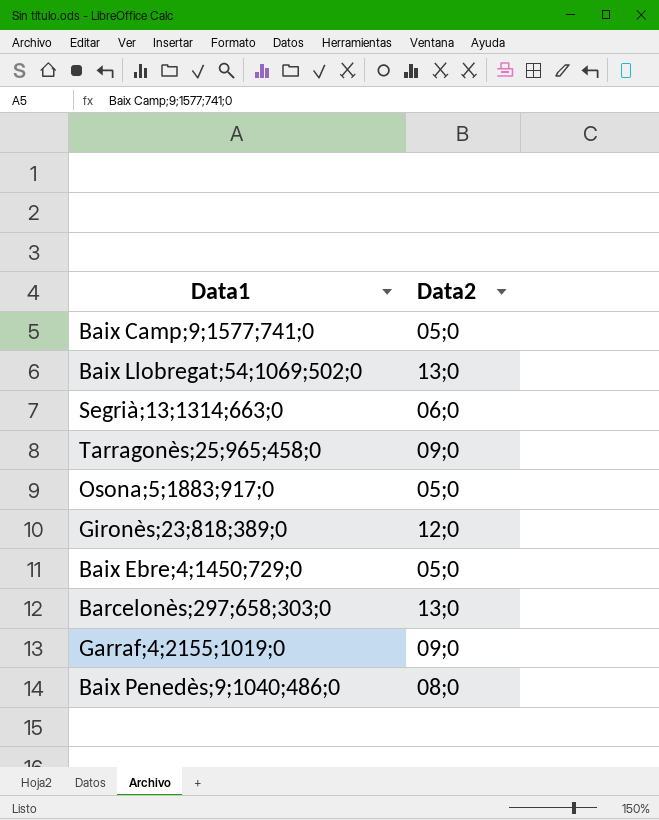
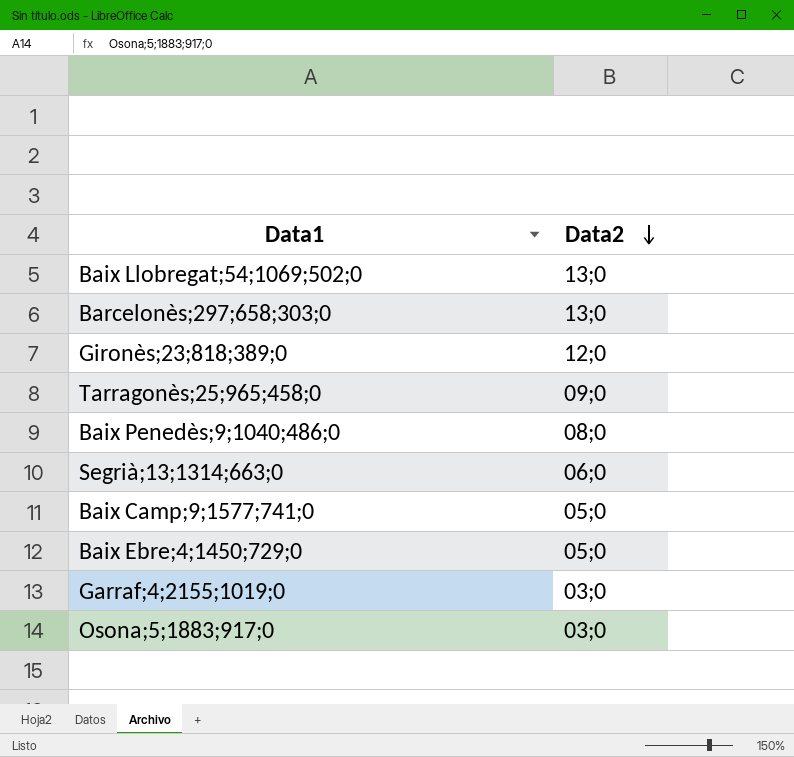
row order: none -> Data2 descending
Garraf;4;2155;1019;0 | Data2: 09;0 -> 03;0
Osona;5;1883;917;0 | Data2: 05;0 -> 03;0

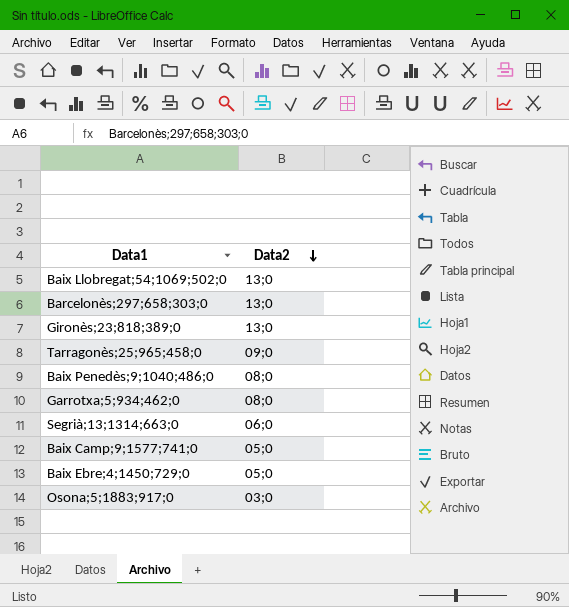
row Garraf;4;2155;1019;0: 03;0 -> none
Gironès;23;818;389;0 | Data2: 12;0 -> 13;0
row Garrotxa;5;934;462;0: none -> 08;0

